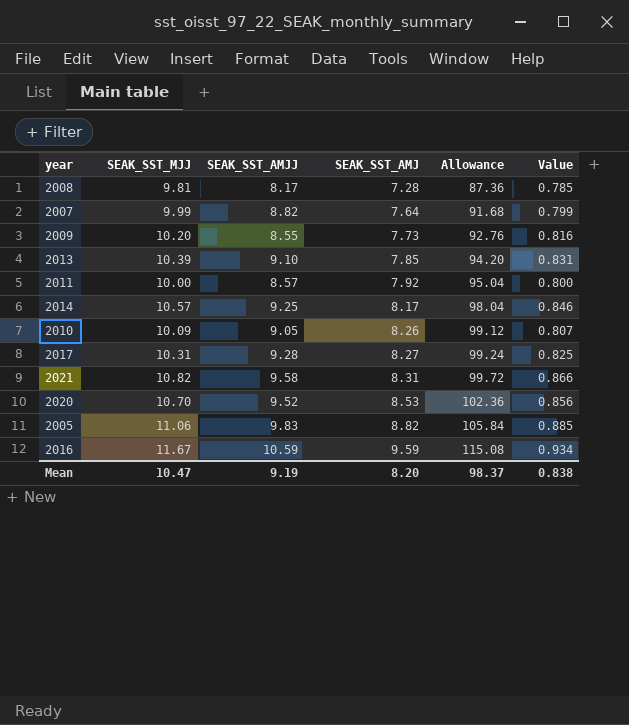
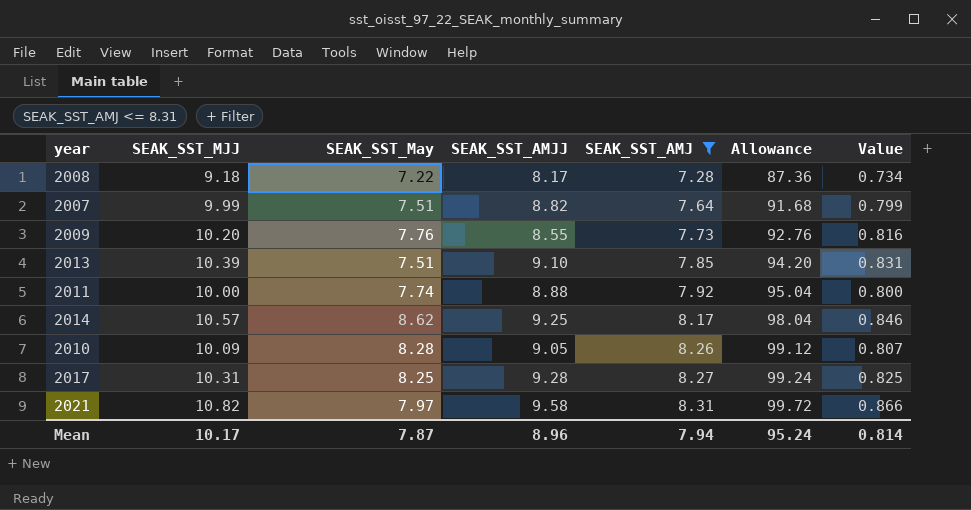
filter: none -> SEAK_SST_AMJ <= 8.31
column SEAK_SST_May | position: none -> 3
2008 | SEAK_SST_MJJ: 9.81 -> 9.18
2008 | Value: 0.785 -> 0.734
2011 | SEAK_SST_AMJJ: 8.57 -> 8.88
Mean | SEAK_SST_MJJ: 10.47 -> 10.17
Mean | SEAK_SST_AMJJ: 9.19 -> 8.96
Mean | SEAK_SST_AMJ: 8.20 -> 7.94
Mean | Allowance: 98.37 -> 95.24
Mean | Value: 0.838 -> 0.814

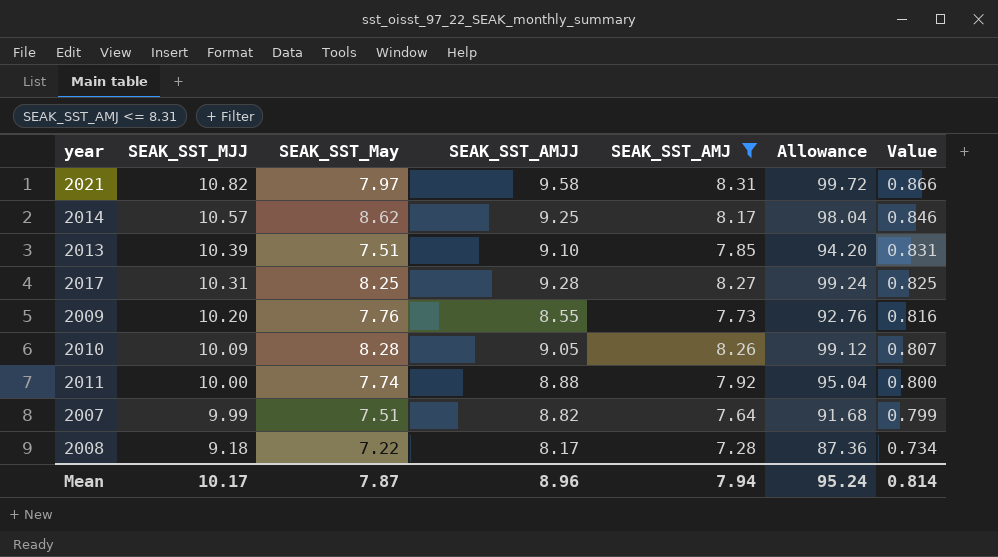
row order: SEAK_SST_AMJ ascending -> SEAK_SST_MJJ descending

